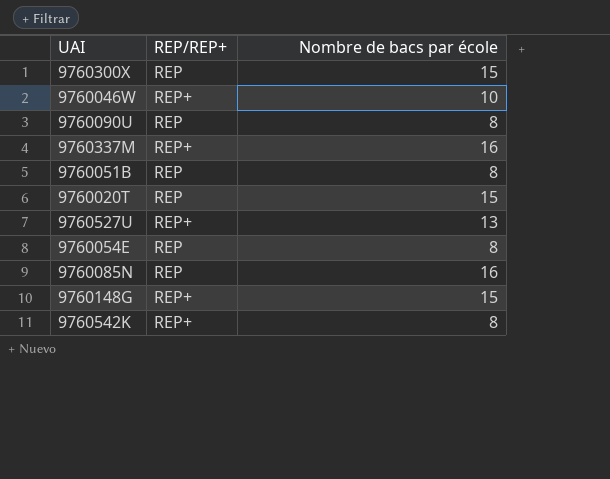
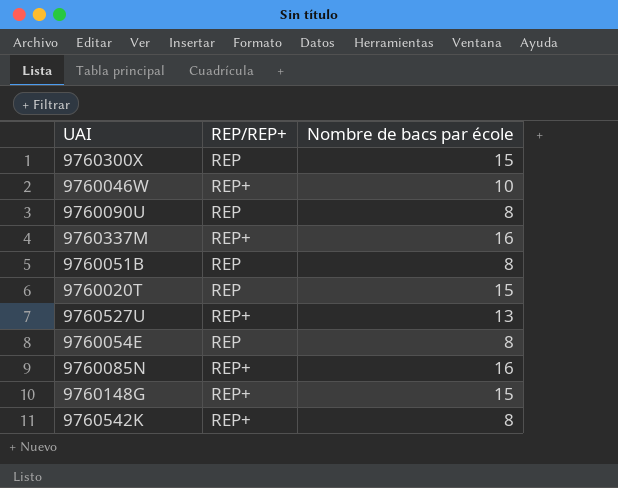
9760085N | REP/REP+: REP -> REP+

